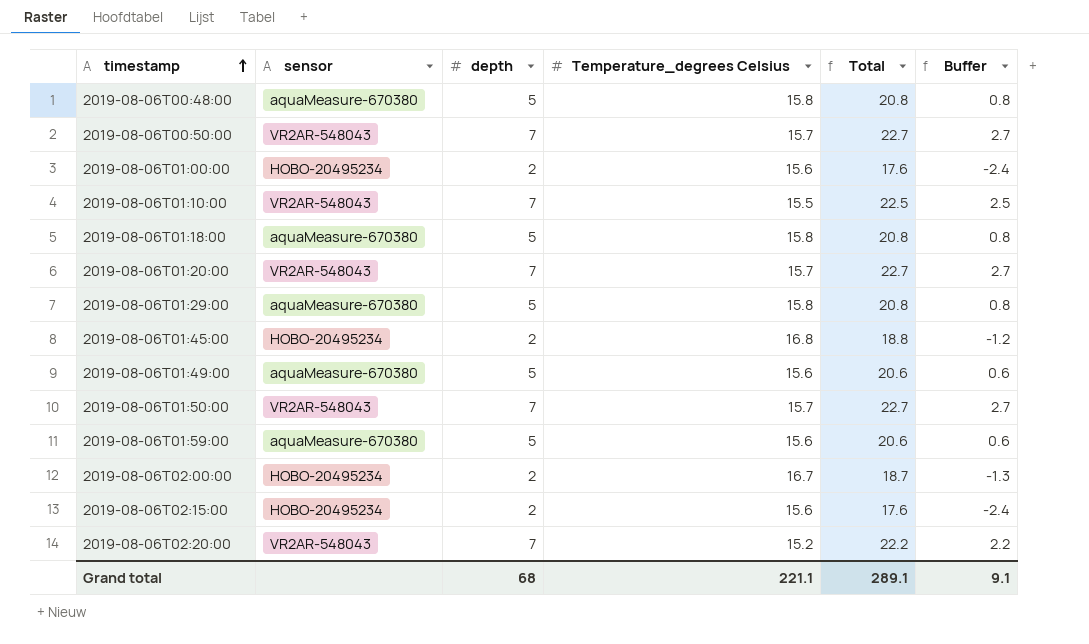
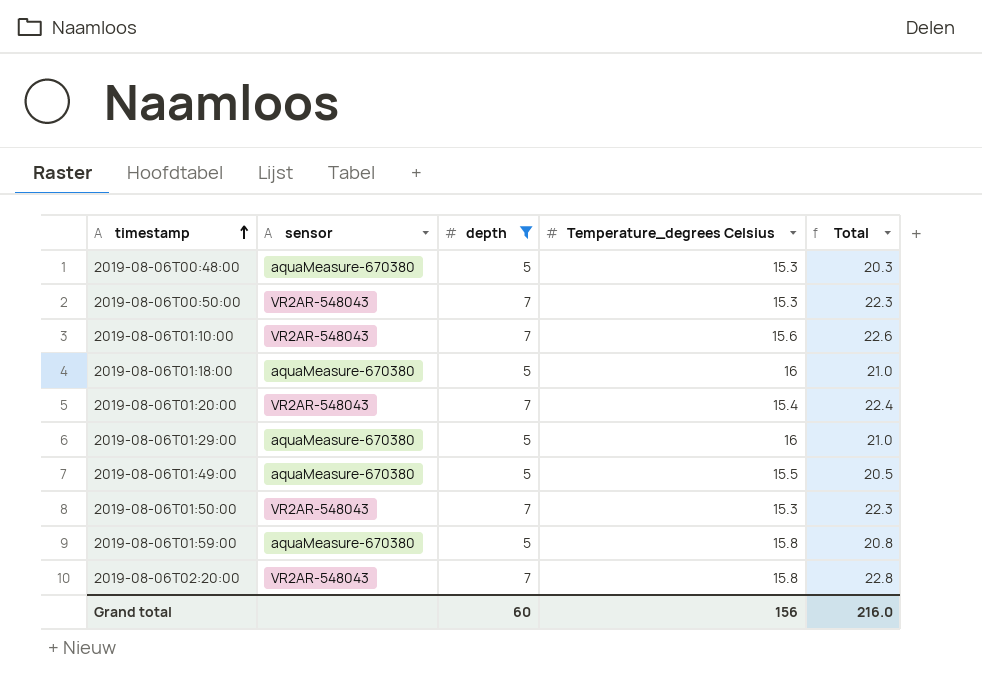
filter: none -> depth != 2
column Buffer | formula: [Total] - 20 -> none
2019-08-06T00:48:00 | Temperature_degrees Celsius: 15.8 -> 15.3
2019-08-06T00:48:00 | Total: 20.8 -> 20.3
2019-08-06T00:50:00 | Temperature_degrees Celsius: 15.7 -> 15.3
2019-08-06T00:50:00 | Total: 22.7 -> 22.3
2019-08-06T01:10:00 | Temperature_degrees Celsius: 15.5 -> 15.6
2019-08-06T01:10:00 | Total: 22.5 -> 22.6
2019-08-06T01:18:00 | Temperature_degrees Celsius: 15.8 -> 16
2019-08-06T01:18:00 | Total: 20.8 -> 21.0
2019-08-06T01:20:00 | Temperature_degrees Celsius: 15.7 -> 15.4
2019-08-06T01:20:00 | Total: 22.7 -> 22.4
2019-08-06T01:29:00 | Temperature_degrees Celsius: 15.8 -> 16
2019-08-06T01:29:00 | Total: 20.8 -> 21.0
2019-08-06T01:49:00 | Temperature_degrees Celsius: 15.6 -> 15.5
2019-08-06T01:49:00 | Total: 20.6 -> 20.5
2019-08-06T01:50:00 | Temperature_degrees Celsius: 15.7 -> 15.3
2019-08-06T01:50:00 | Total: 22.7 -> 22.3
2019-08-06T01:59:00 | Temperature_degrees Celsius: 15.6 -> 15.8
2019-08-06T01:59:00 | Total: 20.6 -> 20.8
2019-08-06T02:20:00 | Temperature_degrees Celsius: 15.2 -> 15.8
2019-08-06T02:20:00 | Total: 22.2 -> 22.8
Grand total | depth: 68 -> 60
Grand total | Temperature_degrees Celsius: 221.1 -> 156
Grand total | Total: 289.1 -> 216.0

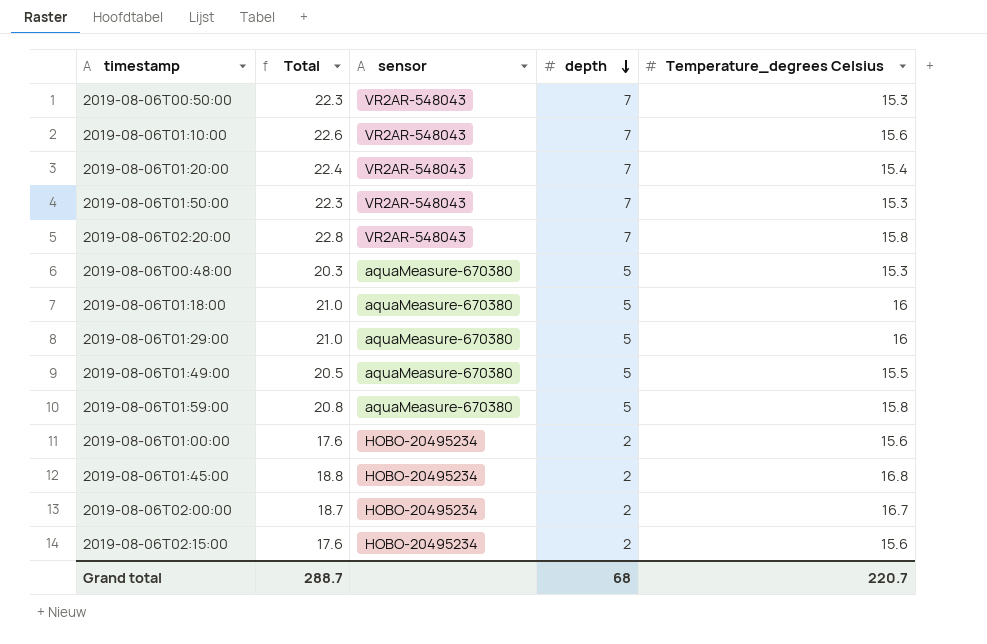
filter: depth != 2 -> none
row order: timestamp ascending -> depth descending
column Total | position: 5 -> 2
Grand total | Total: 216.0 -> 288.7
Grand total | depth: 60 -> 68
Grand total | Temperature_degrees Celsius: 156 -> 220.7

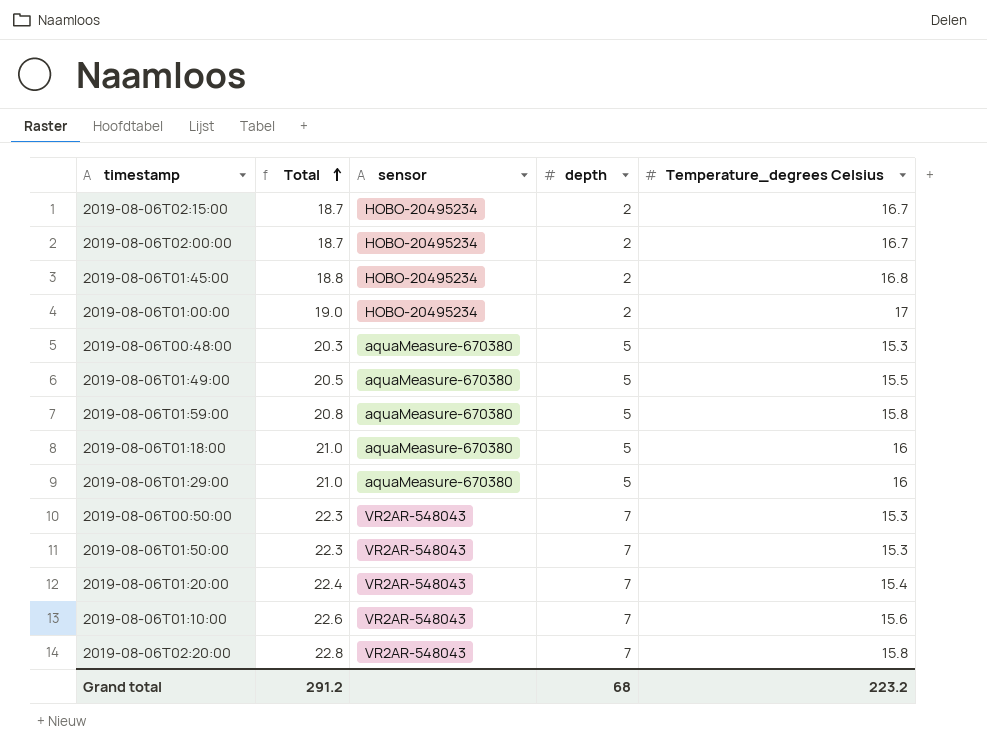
row order: depth descending -> Total ascending
2019-08-06T02:15:00 | Total: 17.6 -> 18.7
2019-08-06T02:15:00 | Temperature_degrees Celsius: 15.6 -> 16.7
2019-08-06T01:00:00 | Total: 17.6 -> 19.0
2019-08-06T01:00:00 | Temperature_degrees Celsius: 15.6 -> 17
Grand total | Total: 288.7 -> 291.2
Grand total | Temperature_degrees Celsius: 220.7 -> 223.2

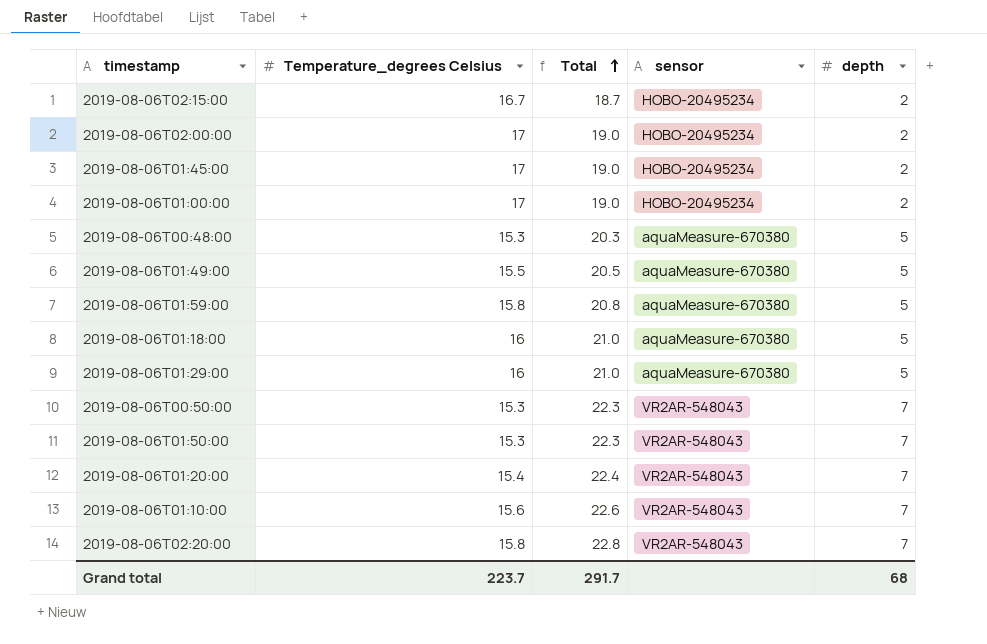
column Temperature_degrees Celsius | position: 5 -> 2
2019-08-06T02:00:00 | Temperature_degrees Celsius: 16.7 -> 17
2019-08-06T02:00:00 | Total: 18.7 -> 19.0
2019-08-06T01:45:00 | Temperature_degrees Celsius: 16.8 -> 17
2019-08-06T01:45:00 | Total: 18.8 -> 19.0
Grand total | Temperature_degrees Celsius: 223.2 -> 223.7
Grand total | Total: 291.2 -> 291.7

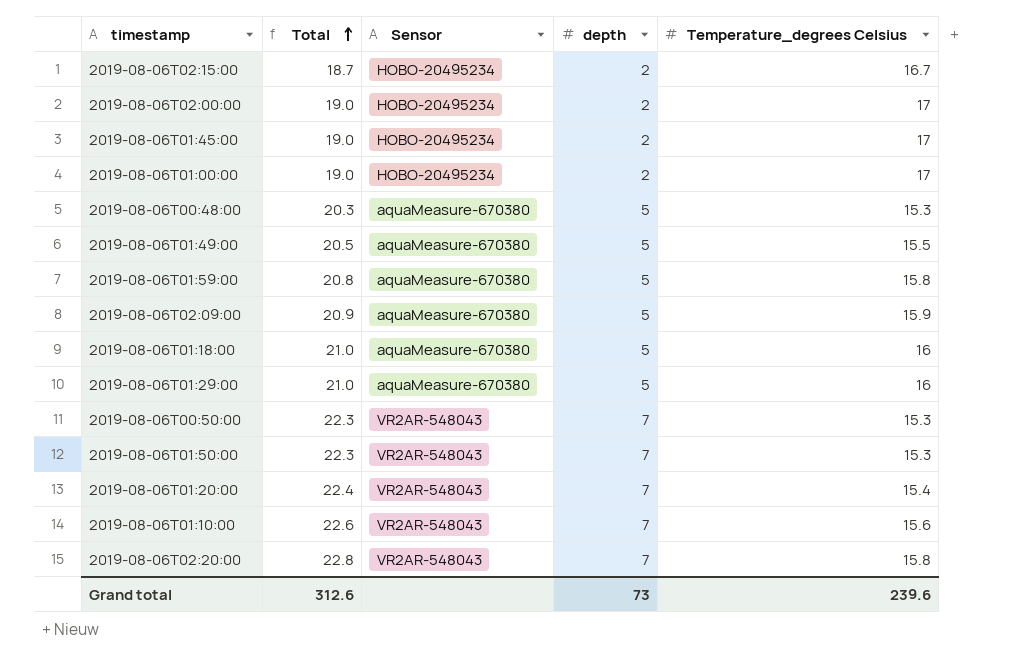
column name: sensor -> Sensor
column Temperature_degrees Celsius | position: 2 -> 5
row 2019-08-06T02:09:00: none -> 20.9 | aquaMeasure-670380 | 5 | 15.9
Grand total | Total: 291.7 -> 312.6
Grand total | depth: 68 -> 73
Grand total | Temperature_degrees Celsius: 223.7 -> 239.6

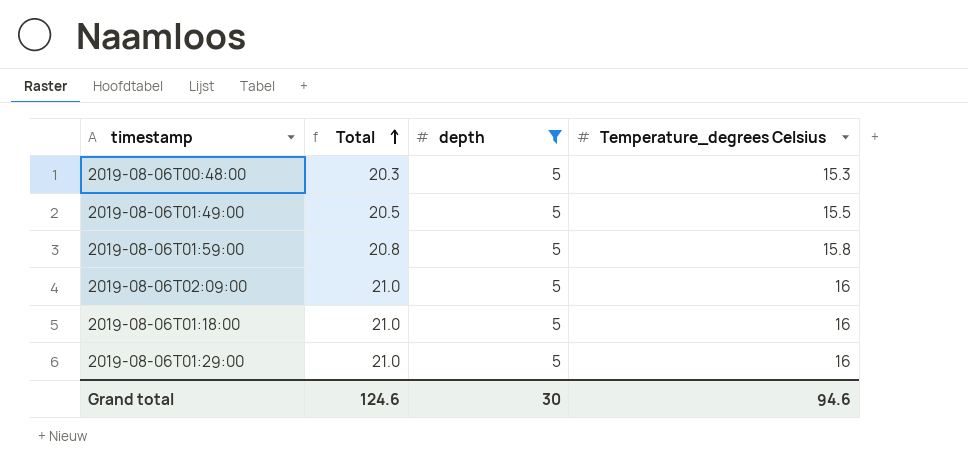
filter: none -> depth = 5
column Sensor | position: 3 -> none
2019-08-06T02:09:00 | Total: 20.9 -> 21.0
2019-08-06T02:09:00 | Temperature_degrees Celsius: 15.9 -> 16
Grand total | Total: 312.6 -> 124.6
Grand total | depth: 73 -> 30
Grand total | Temperature_degrees Celsius: 239.6 -> 94.6

